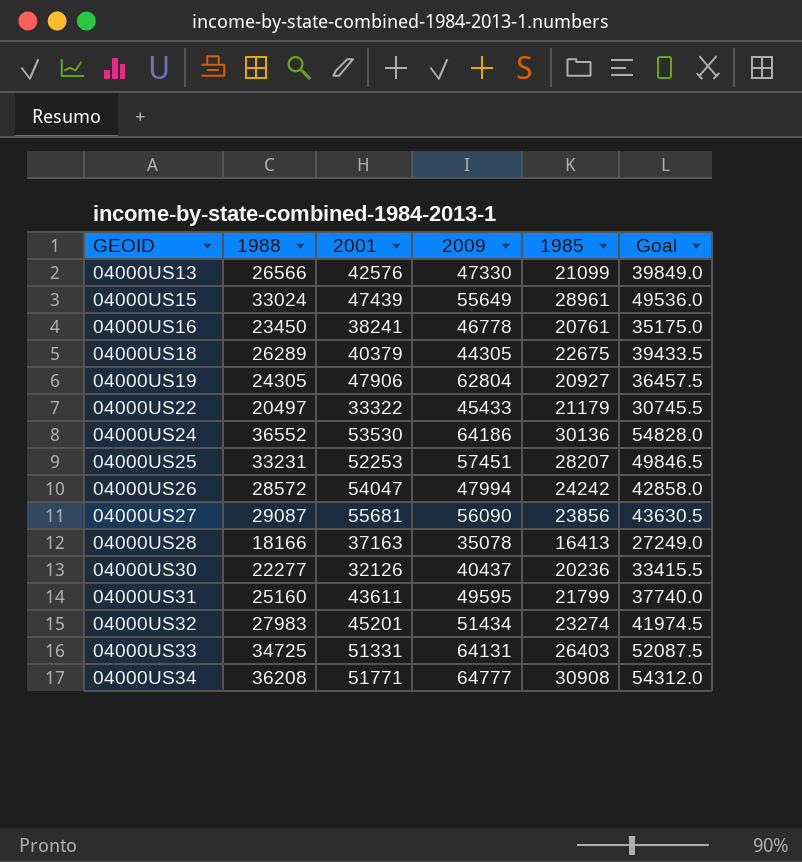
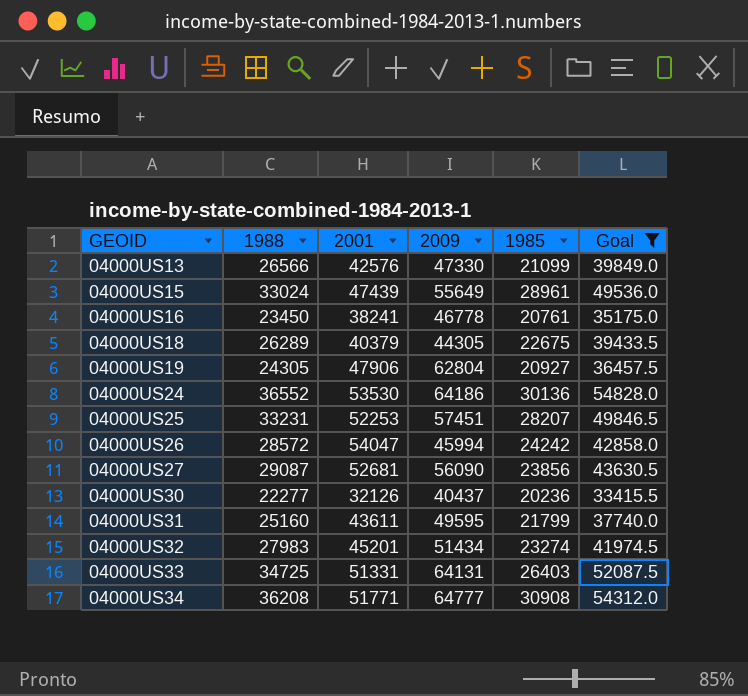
filter: none -> Goal >= 33415.5
04000US26 | 2009: 47994 -> 45994
04000US27 | 2001: 55681 -> 52681

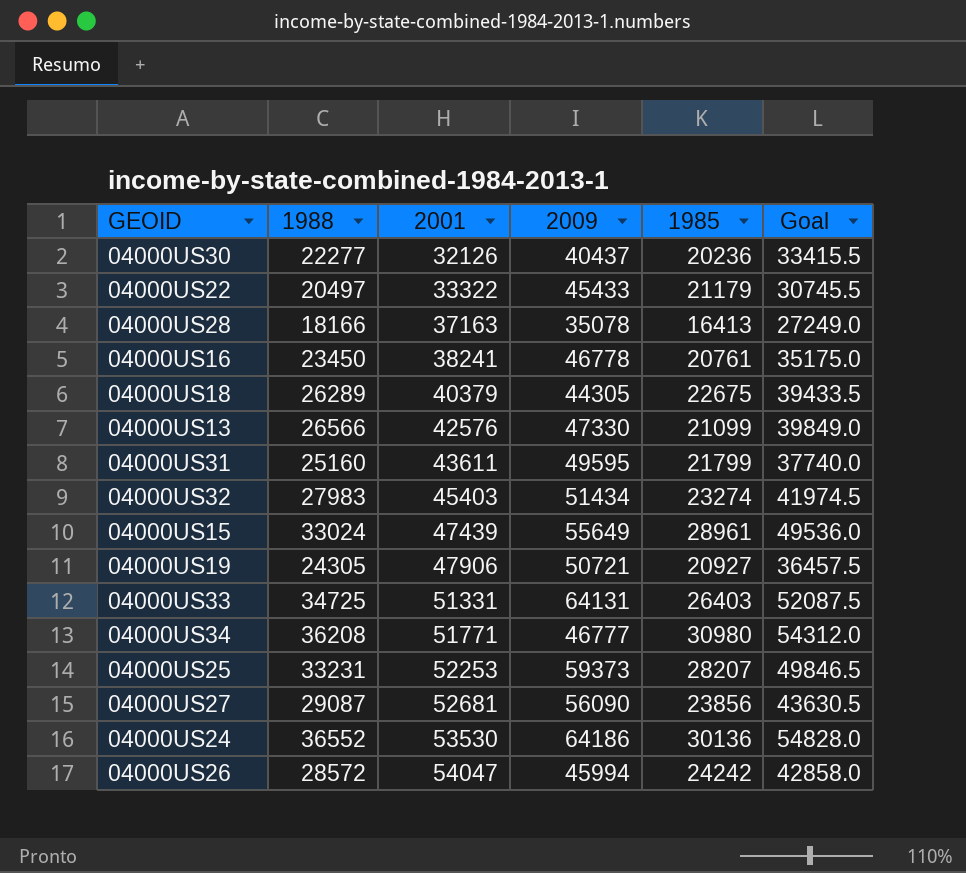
filter: Goal >= 33415.5 -> none
row order: GEOID ascending -> 2001 ascending
04000US32 | 2001: 45201 -> 45403
04000US19 | 2009: 62804 -> 50721
04000US34 | 2009: 64777 -> 46777
04000US34 | 1985: 30908 -> 30980
04000US25 | 2009: 57451 -> 59373

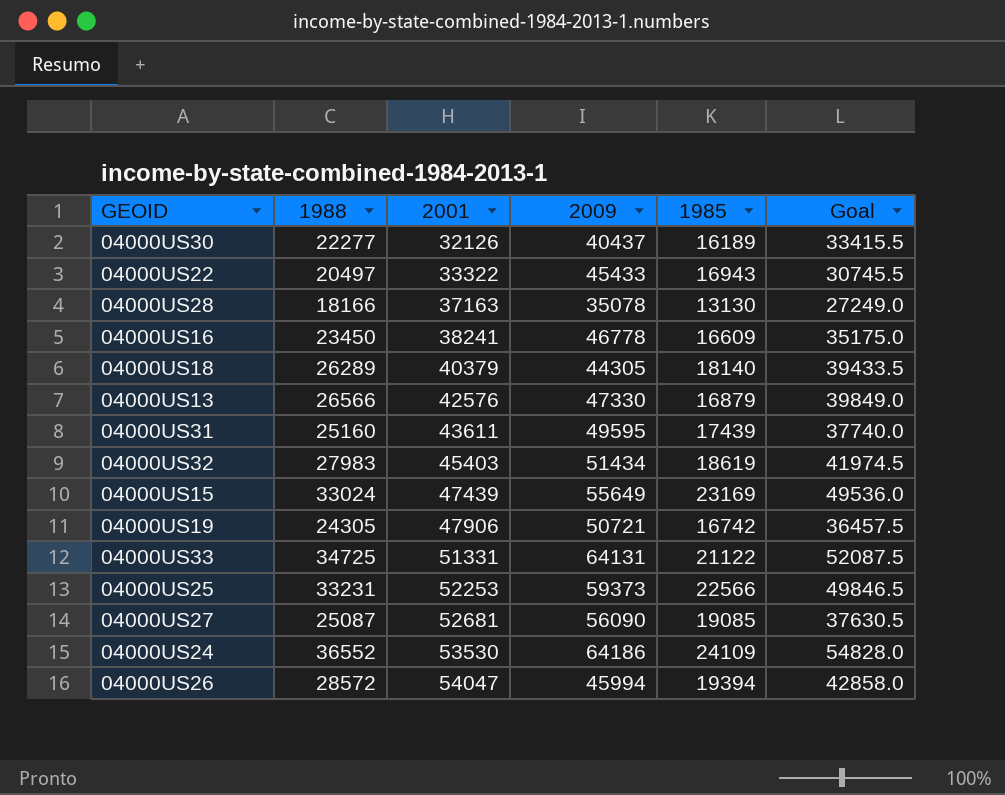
row 04000US34: 36208 | 51771 | 46777 | 30980 | 54312.0 -> none
04000US30 | 1985: 20236 -> 16189
04000US22 | 1985: 21179 -> 16943
04000US28 | 1985: 16413 -> 13130
04000US16 | 1985: 20761 -> 16609
04000US18 | 1985: 22675 -> 18140
04000US13 | 1985: 21099 -> 16879
04000US31 | 1985: 21799 -> 17439
04000US32 | 1985: 23274 -> 18619
04000US15 | 1985: 28961 -> 23169
04000US19 | 1985: 20927 -> 16742
04000US33 | 1985: 26403 -> 21122
04000US25 | 1985: 28207 -> 22566
04000US27 | 1988: 29087 -> 25087
04000US27 | 1985: 23856 -> 19085
04000US27 | Goal: 43630.5 -> 37630.5
04000US24 | 1985: 30136 -> 24109
04000US26 | 1985: 24242 -> 19394

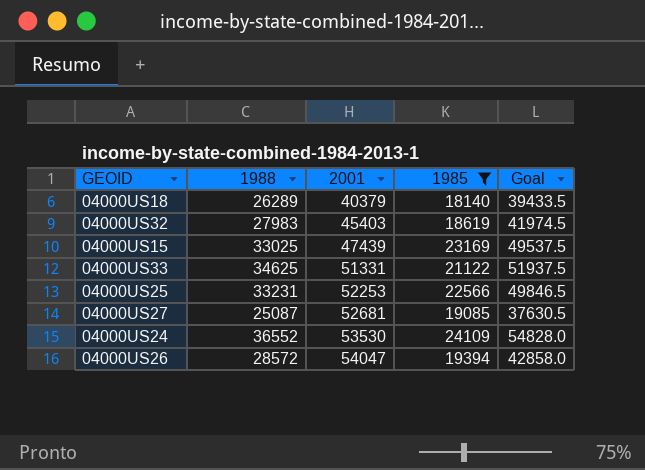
filter: none -> 1985 >= 18140
column 2009 | position: 4 -> none
04000US15 | 1988: 33024 -> 33025
04000US15 | Goal: 49536.0 -> 49537.5
04000US33 | 1988: 34725 -> 34625
04000US33 | Goal: 52087.5 -> 51937.5

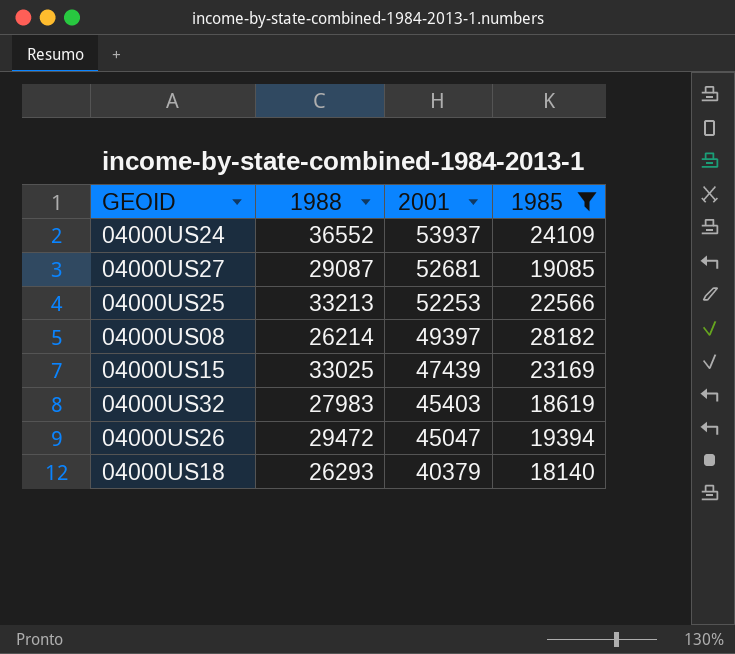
row order: 2001 ascending -> 2001 descending
column Goal | formula: [1988] * 1.5 -> none
row 04000US33: 34625 | 51331 | 21122 | 51937.5 -> none
04000US24 | 2001: 53530 -> 53937
04000US27 | 1988: 25087 -> 29087
04000US25 | 1988: 33231 -> 33213
row 04000US08: none -> 26214 | 49397 | 28182
04000US26 | 1988: 28572 -> 29472
04000US26 | 2001: 54047 -> 45047
04000US18 | 1988: 26289 -> 26293

